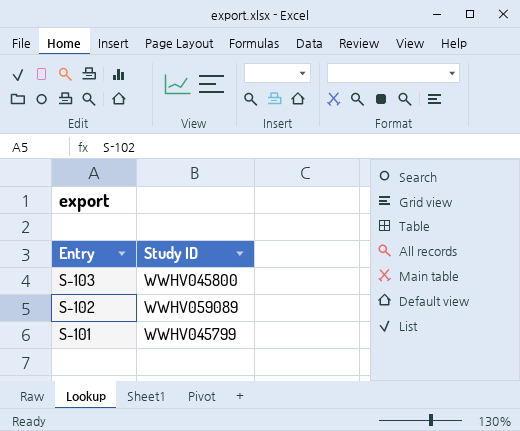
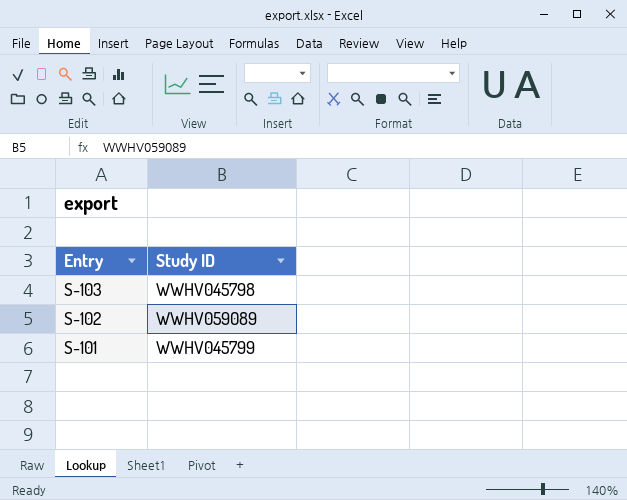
S-103 | Study ID: WWHV045800 -> WWHV045798

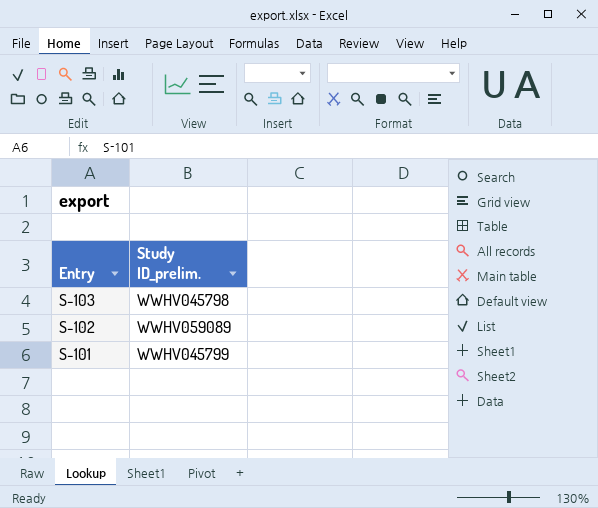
column name: Study ID -> Study ID_prelim.

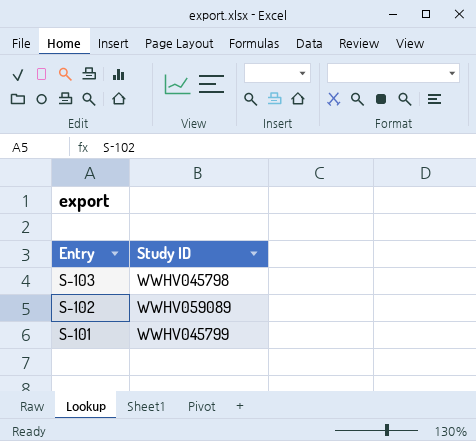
column name: Study ID_prelim. -> Study ID

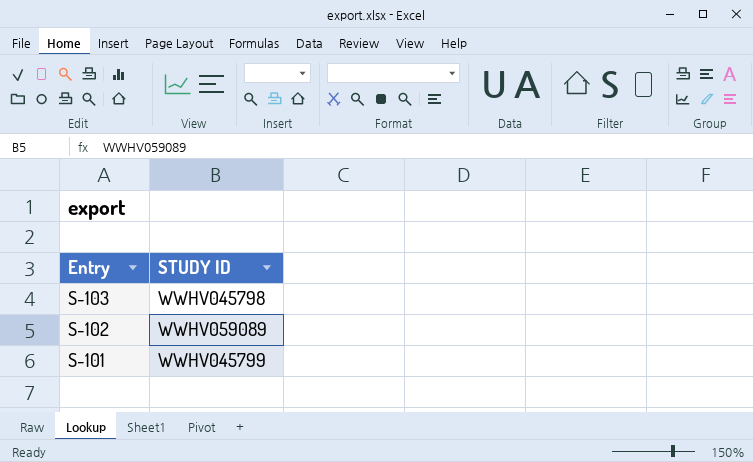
column name: Study ID -> STUDY ID

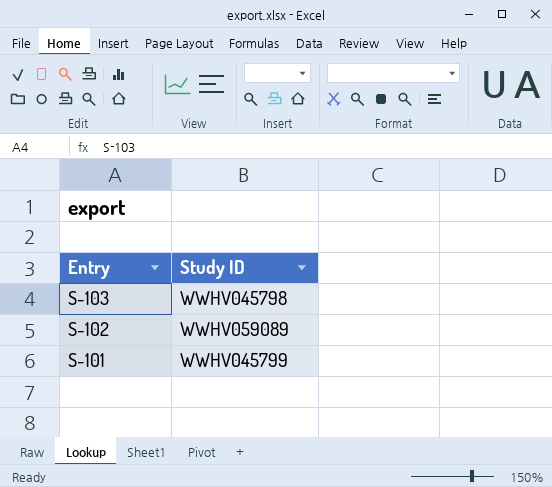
column name: STUDY ID -> Study ID

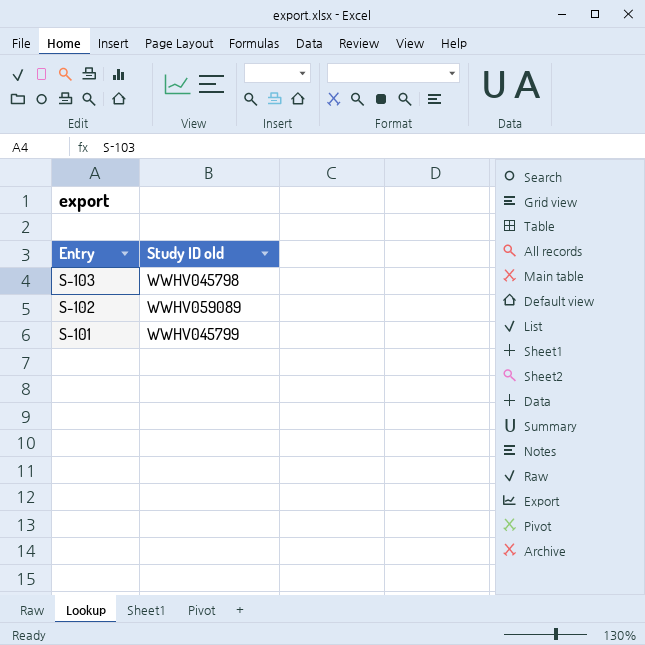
column name: Study ID -> Study ID old

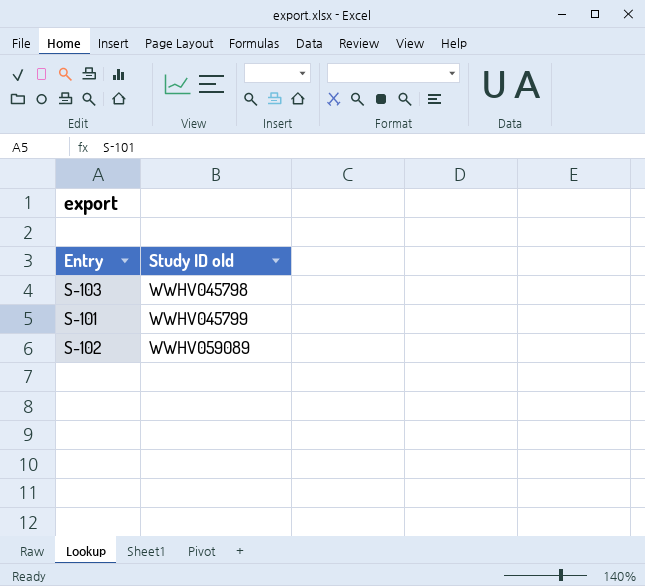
row order: Entry descending -> Study ID old ascending

